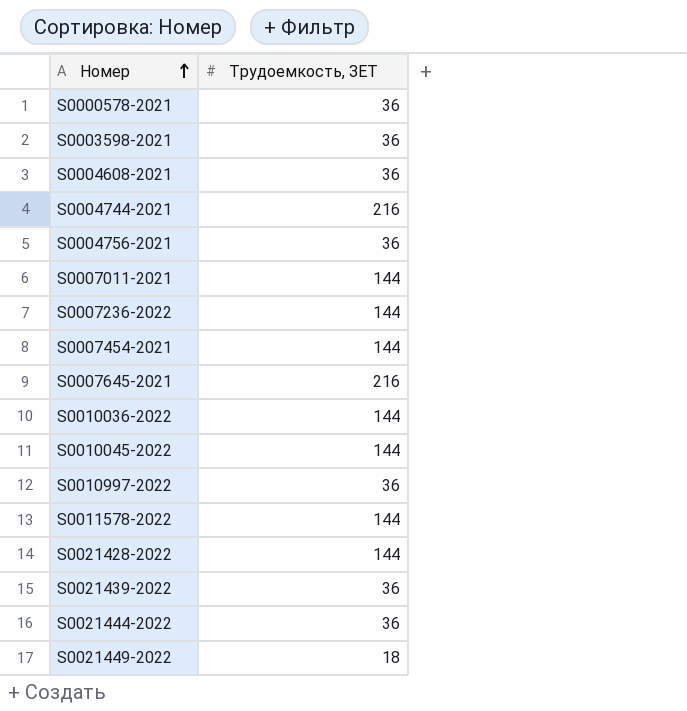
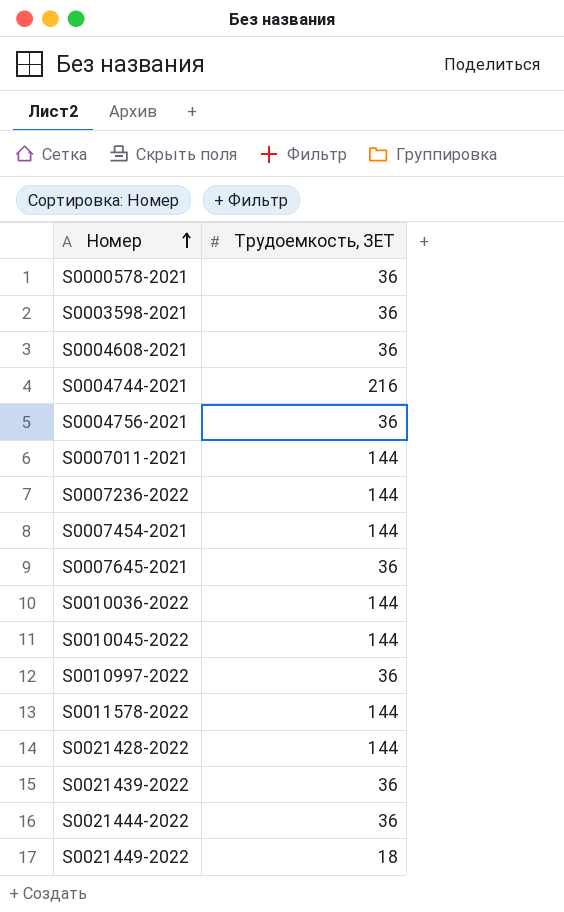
S0007645-2021 | Трудоемкость, ЗЕТ: 216 -> 36

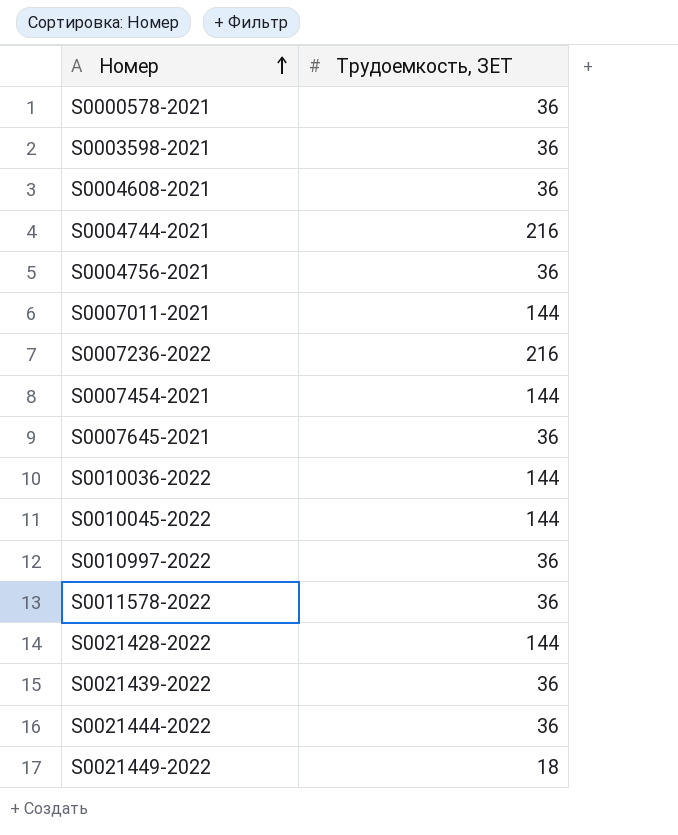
S0007236-2022 | Трудоемкость, ЗЕТ: 144 -> 216
S0011578-2022 | Трудоемкость, ЗЕТ: 144 -> 36

